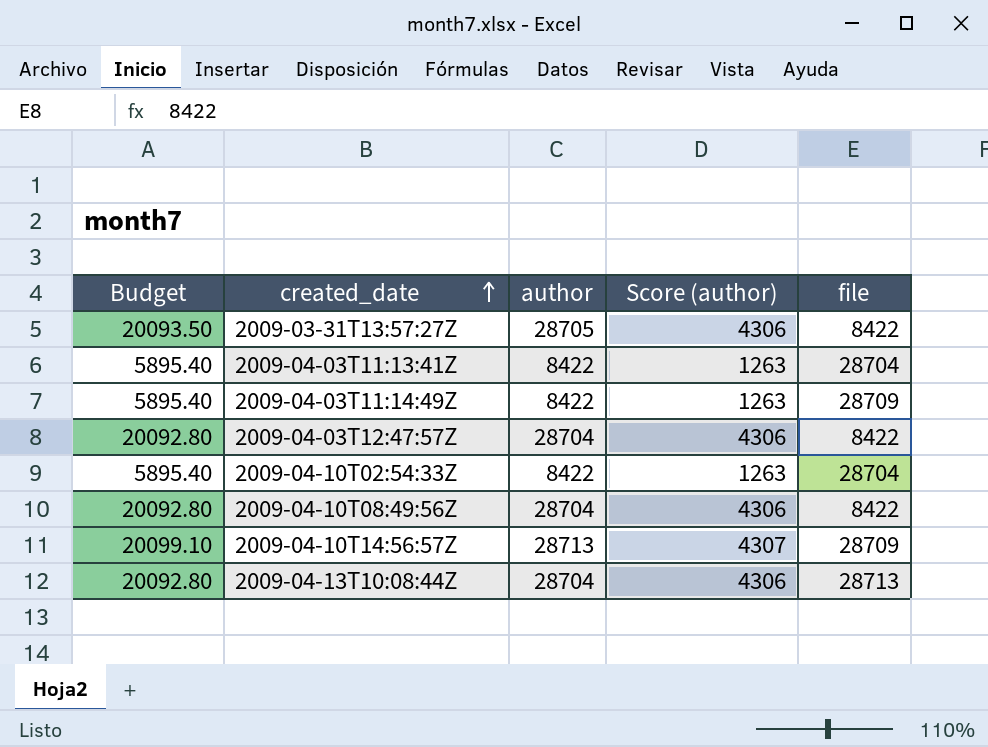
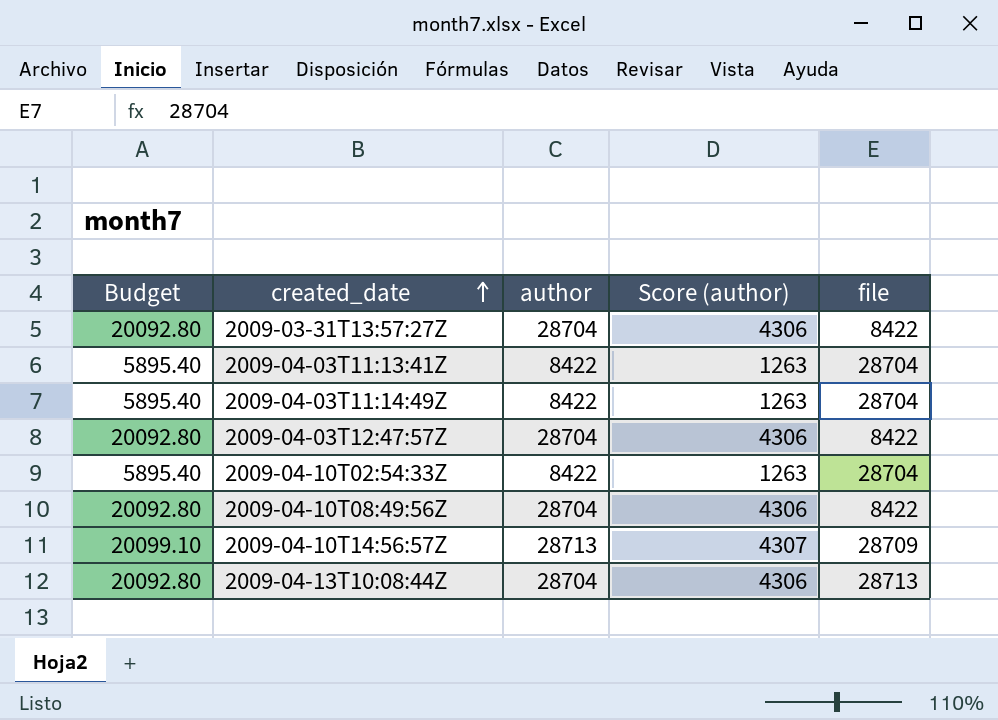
2009-03-31T13:57:27Z | Budget: 20093.50 -> 20092.80
2009-03-31T13:57:27Z | author: 28705 -> 28704
2009-04-03T11:14:49Z | file: 28709 -> 28704

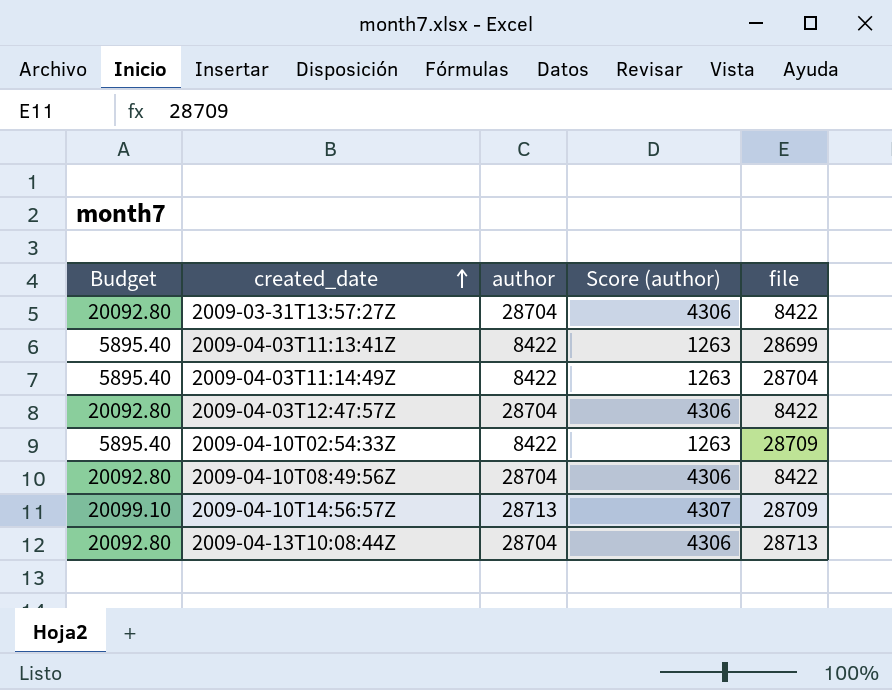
2009-04-03T11:13:41Z | file: 28704 -> 28699
2009-04-10T02:54:33Z | file: 28704 -> 28709

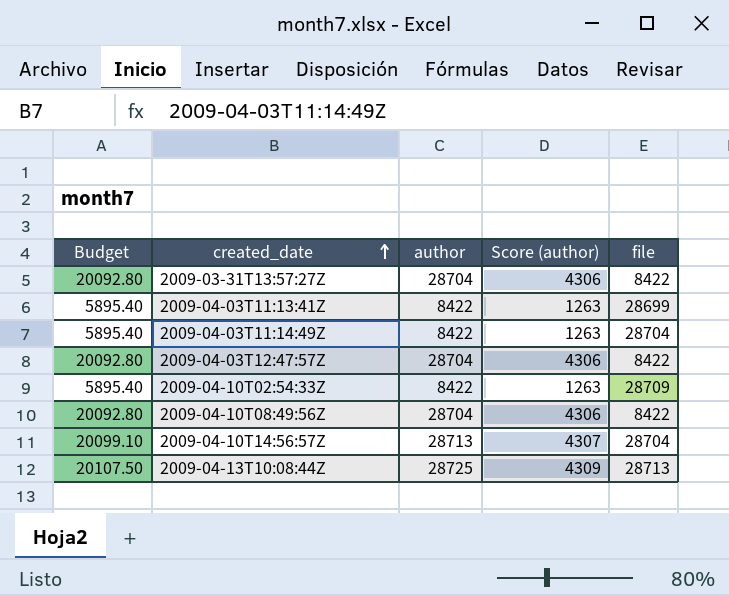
2009-04-10T14:56:57Z | file: 28709 -> 28704
2009-04-13T10:08:44Z | Budget: 20092.80 -> 20107.50
2009-04-13T10:08:44Z | author: 28704 -> 28725
2009-04-13T10:08:44Z | Score (author): 4306 -> 4309

